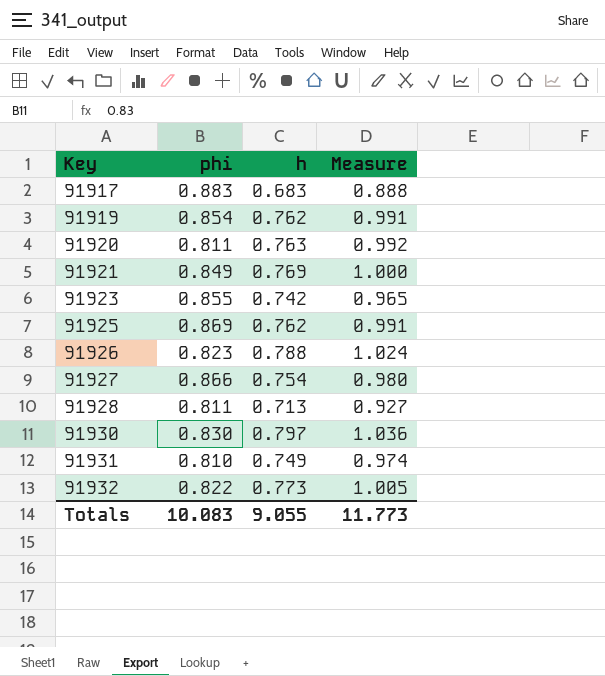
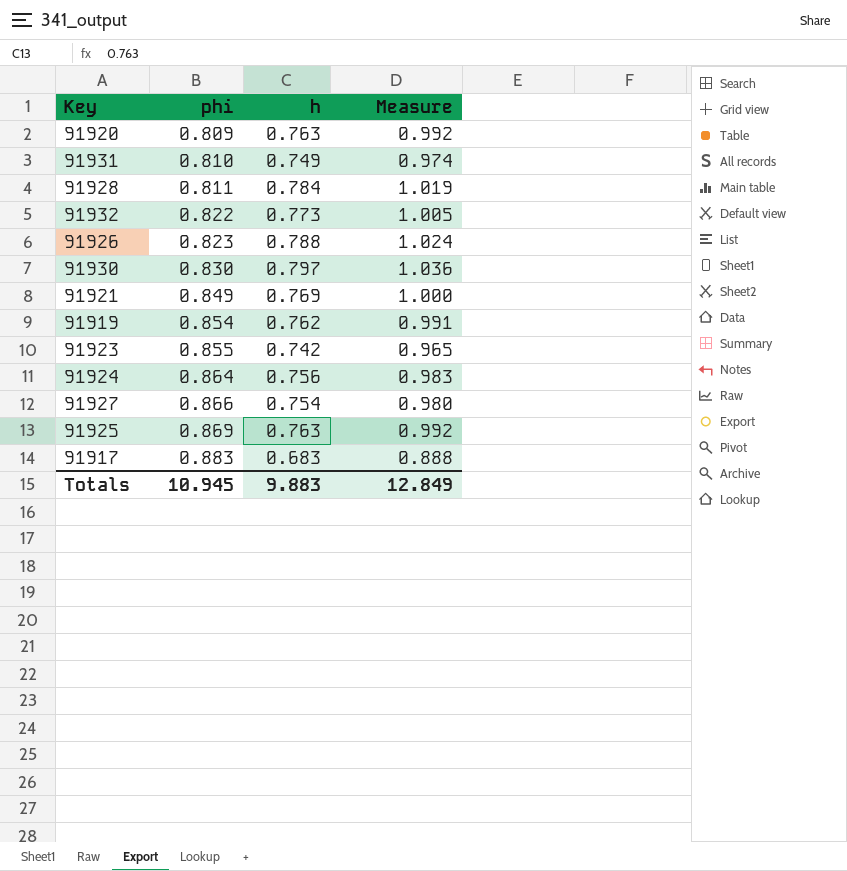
row order: Key ascending -> phi ascending
91920 | phi: 0.811 -> 0.809
91928 | h: 0.713 -> 0.784
91928 | Measure: 0.927 -> 1.019
row 91924: none -> 0.864 | 0.756 | 0.983
91925 | h: 0.762 -> 0.763
91925 | Measure: 0.991 -> 0.992
Totals | phi: 10.083 -> 10.945
Totals | h: 9.055 -> 9.883
Totals | Measure: 11.773 -> 12.849

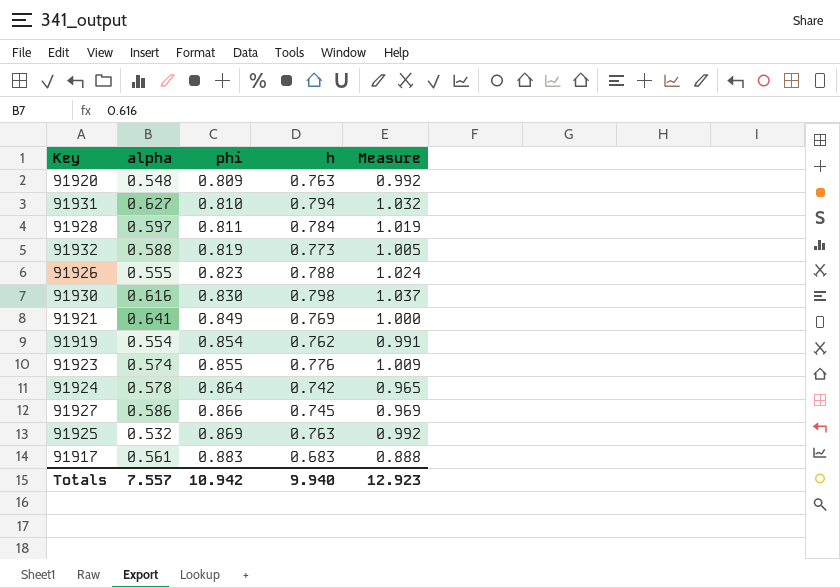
column alpha | position: none -> 2
91931 | h: 0.749 -> 0.794
91931 | Measure: 0.974 -> 1.032
91932 | phi: 0.822 -> 0.819
91930 | h: 0.797 -> 0.798
91930 | Measure: 1.036 -> 1.037
91923 | h: 0.742 -> 0.776
91923 | Measure: 0.965 -> 1.009
91924 | h: 0.756 -> 0.742
91924 | Measure: 0.983 -> 0.965
91927 | h: 0.754 -> 0.745
91927 | Measure: 0.980 -> 0.969
Totals | phi: 10.945 -> 10.942
Totals | h: 9.883 -> 9.940
Totals | Measure: 12.849 -> 12.923

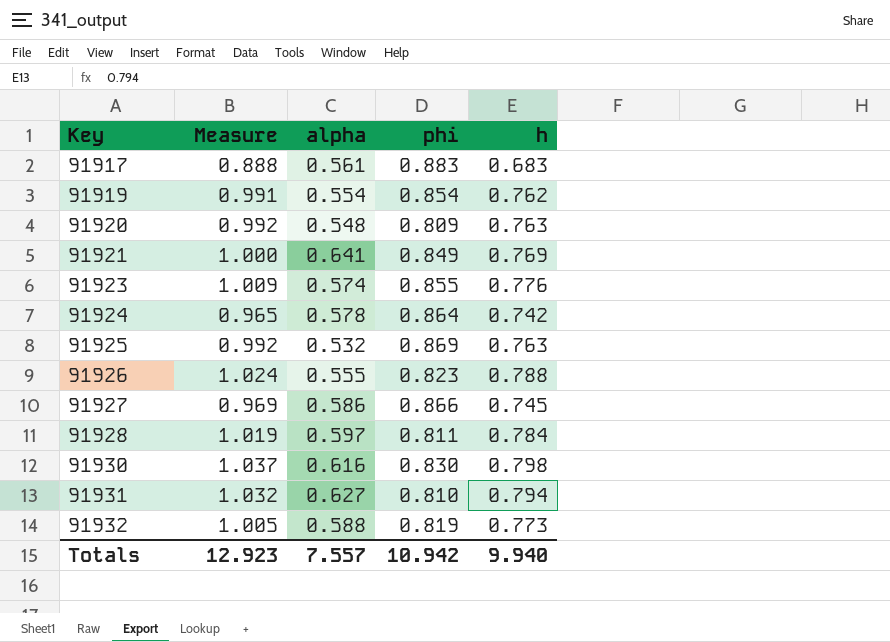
row order: phi ascending -> Key ascending
column Measure | position: 5 -> 2

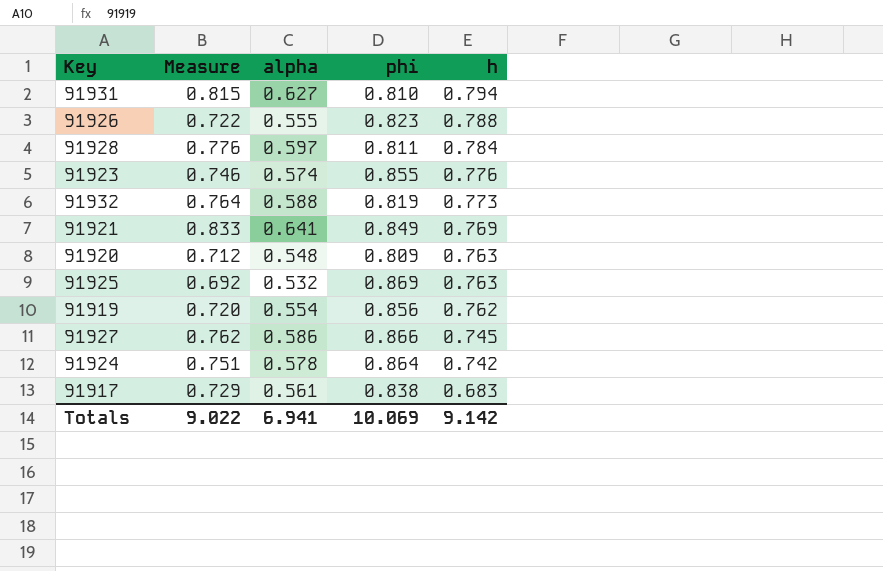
row order: Key ascending -> h descending
column Measure | formula: [h] * 1.3 -> [alpha] * 1.3
row 91930: 1.037 | 0.616 | 0.830 | 0.798 -> none
91919 | phi: 0.854 -> 0.856
91917 | phi: 0.883 -> 0.838
Totals | Measure: 12.923 -> 9.022
Totals | alpha: 7.557 -> 6.941
Totals | phi: 10.942 -> 10.069
Totals | h: 9.940 -> 9.142

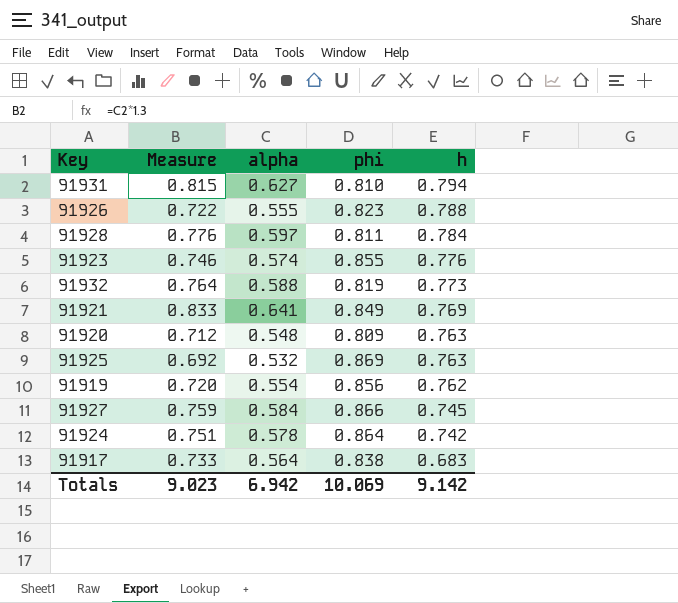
91927 | Measure: 0.762 -> 0.759
91927 | alpha: 0.586 -> 0.584
91917 | Measure: 0.729 -> 0.733
91917 | alpha: 0.561 -> 0.564
Totals | Measure: 9.022 -> 9.023
Totals | alpha: 6.941 -> 6.942

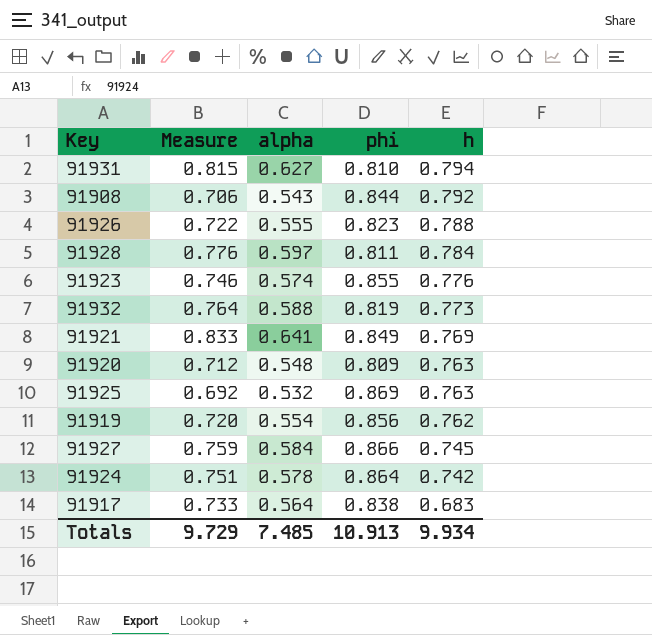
row 91908: none -> 0.706 | 0.543 | 0.844 | 0.792
Totals | Measure: 9.023 -> 9.729
Totals | alpha: 6.942 -> 7.485
Totals | phi: 10.069 -> 10.913
Totals | h: 9.142 -> 9.934

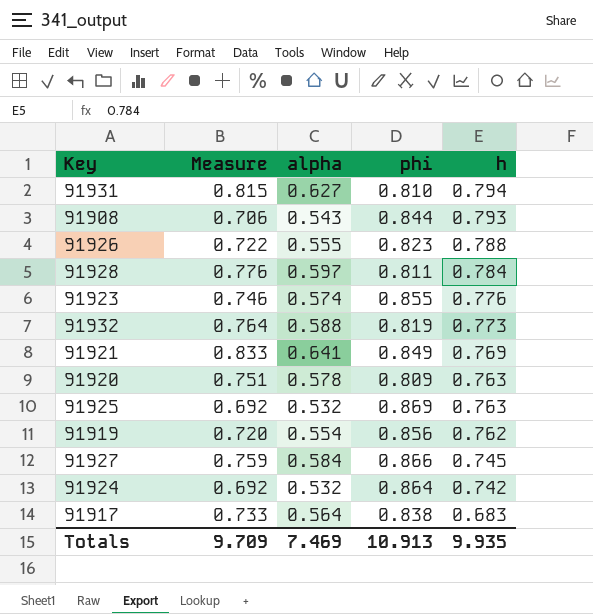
91908 | h: 0.792 -> 0.793
91920 | Measure: 0.712 -> 0.751
91920 | alpha: 0.548 -> 0.578
91924 | Measure: 0.751 -> 0.692
91924 | alpha: 0.578 -> 0.532
Totals | Measure: 9.729 -> 9.709
Totals | alpha: 7.485 -> 7.469
Totals | h: 9.934 -> 9.935

